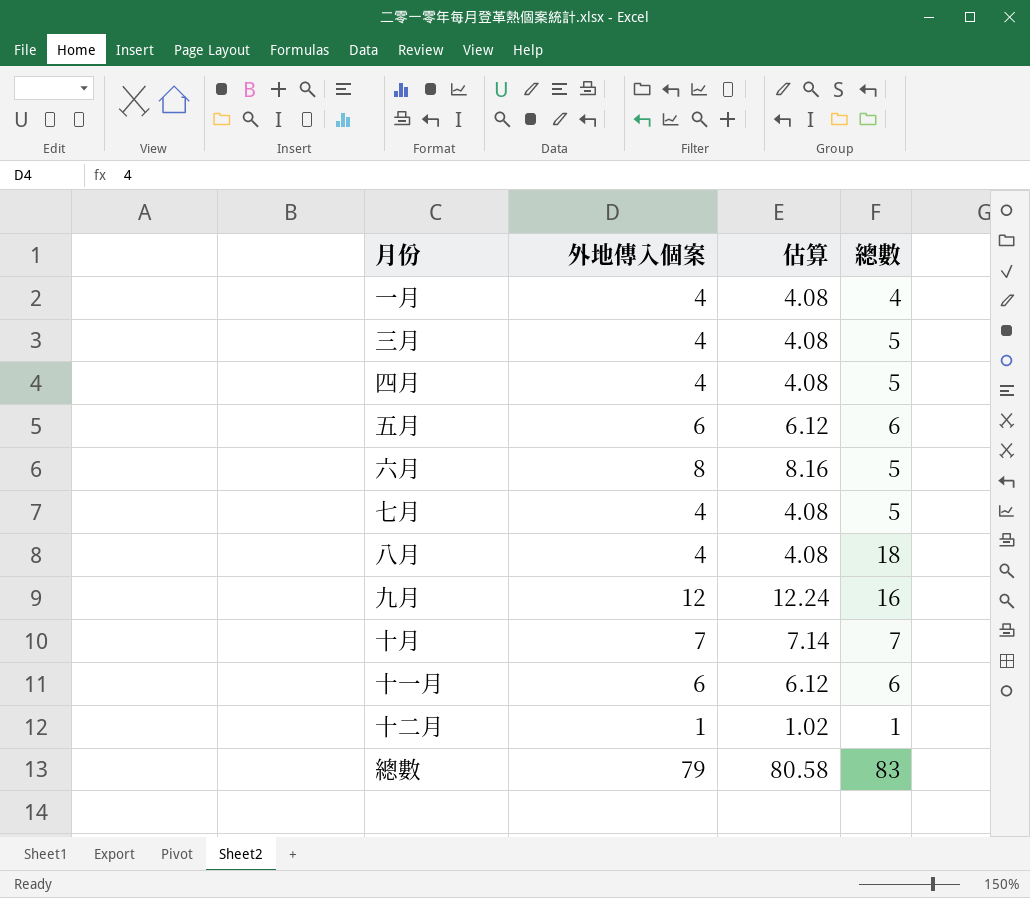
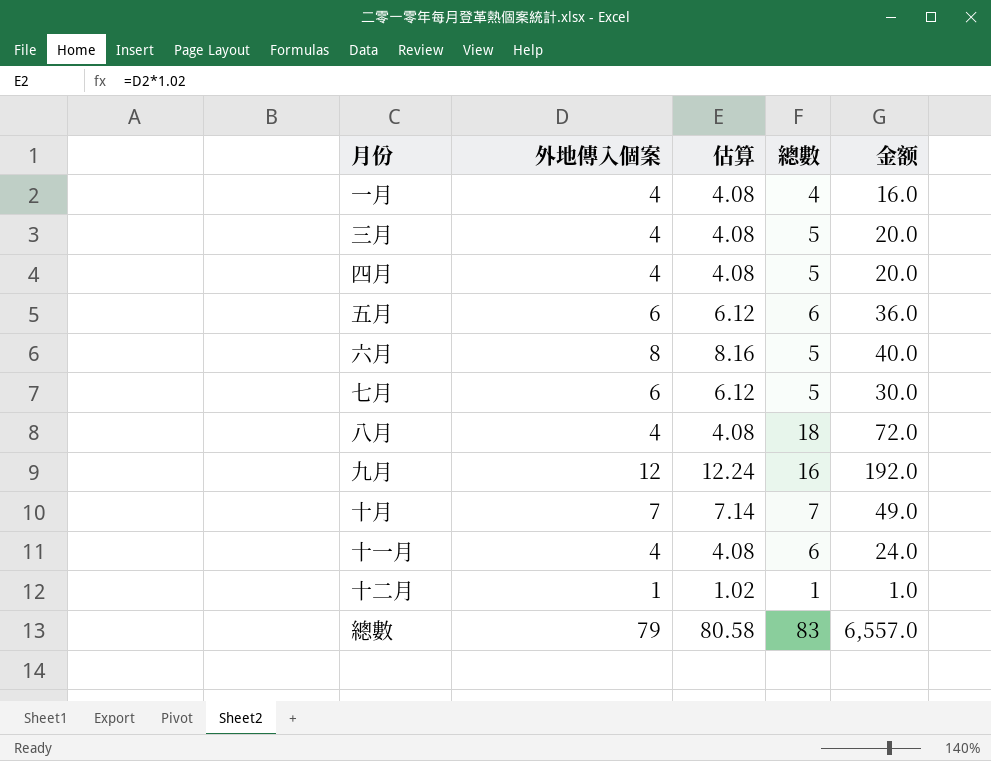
column 金额 | formula: none -> [外地傳入個案] * [總數]
七月 | 外地傳入個案: 4 -> 6
七月 | 估算: 4.08 -> 6.12
十一月 | 外地傳入個案: 6 -> 4
十一月 | 估算: 6.12 -> 4.08

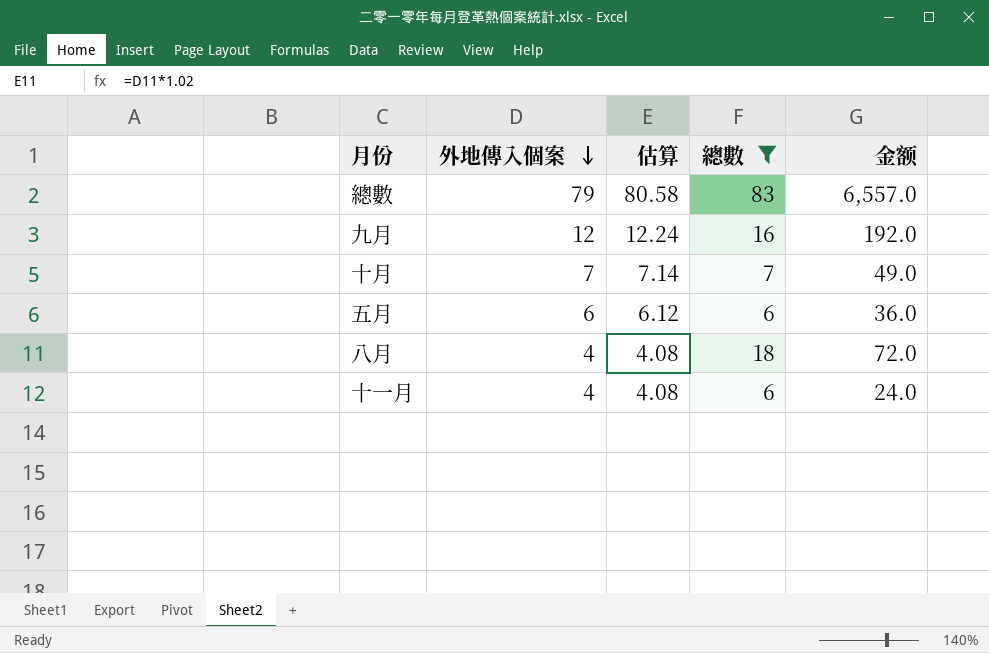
filter: none -> 總數 >= 6
row order: none -> 外地傳入個案 descending

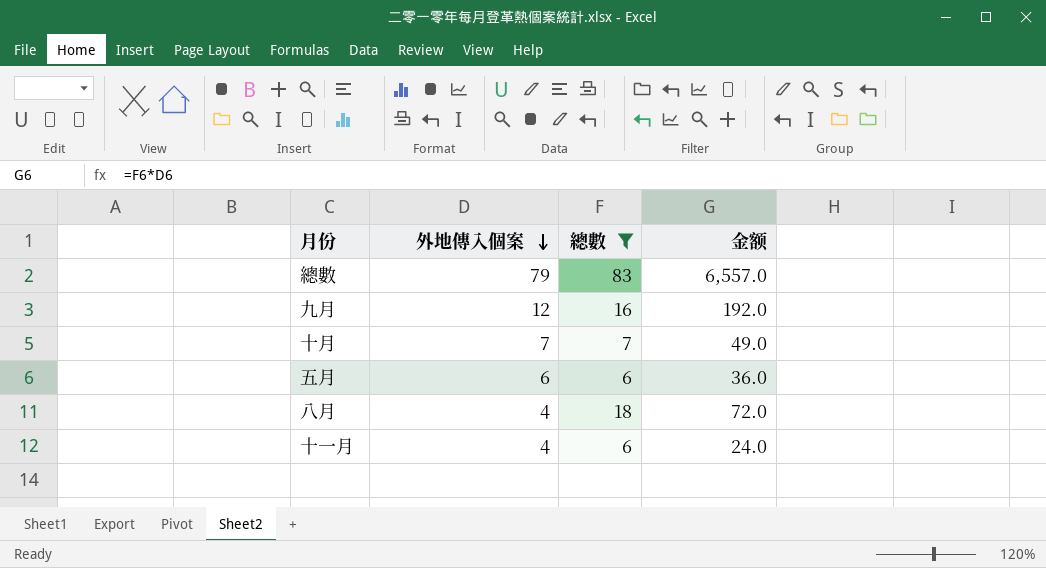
column 估算 | formula: [外地傳入個案] * 1.02 -> none

